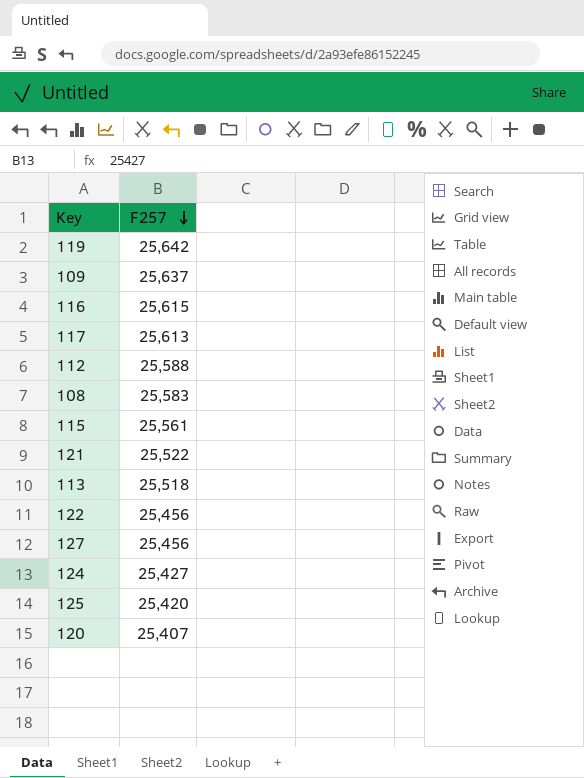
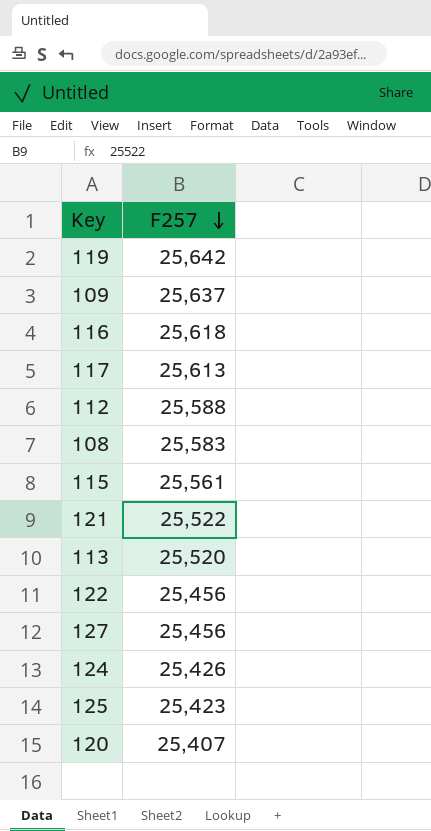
116 | F257: 25,615 -> 25,618
113 | F257: 25,518 -> 25,520
124 | F257: 25,427 -> 25,426
125 | F257: 25,420 -> 25,423

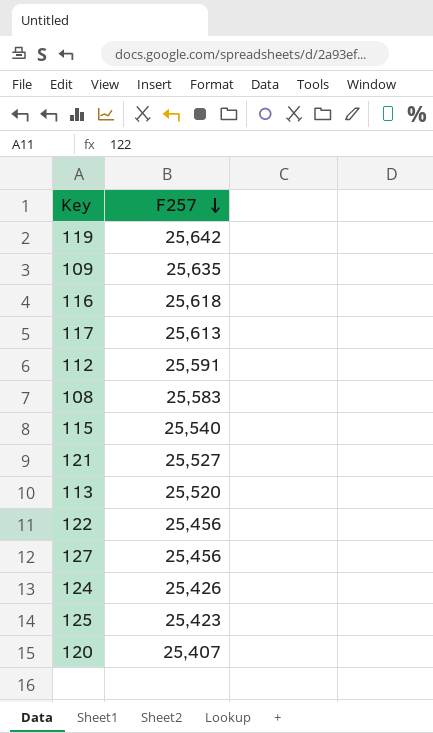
109 | F257: 25,637 -> 25,635
112 | F257: 25,588 -> 25,591
115 | F257: 25,561 -> 25,540
121 | F257: 25,522 -> 25,527

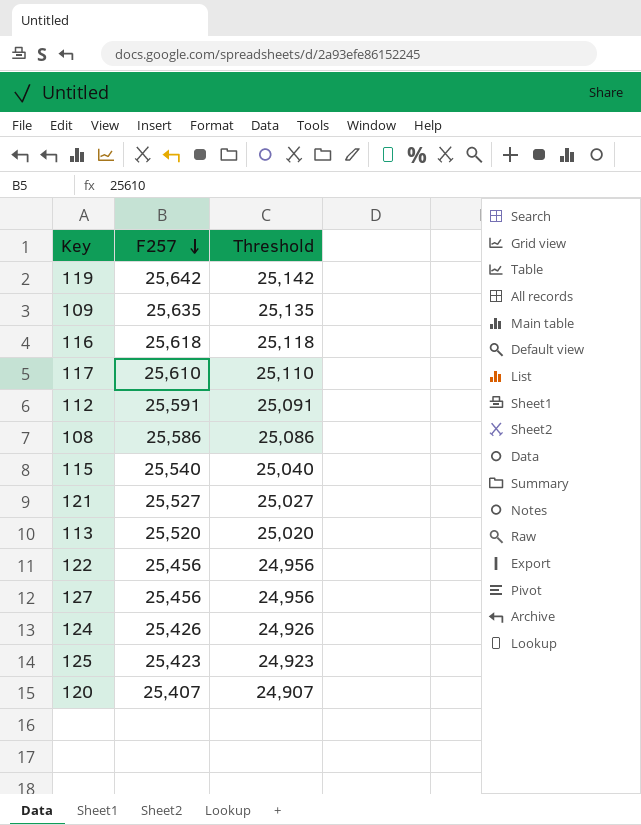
column Threshold | formula: none -> [F257] - 500
117 | F257: 25,613 -> 25,610
108 | F257: 25,583 -> 25,586

